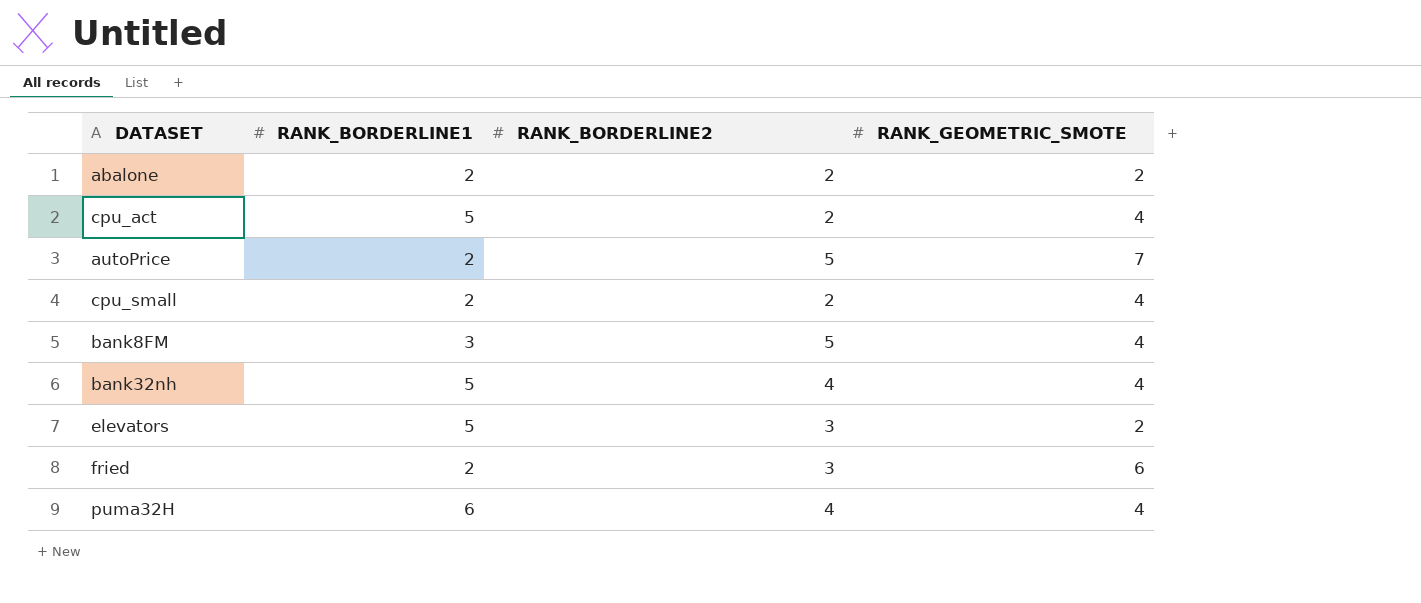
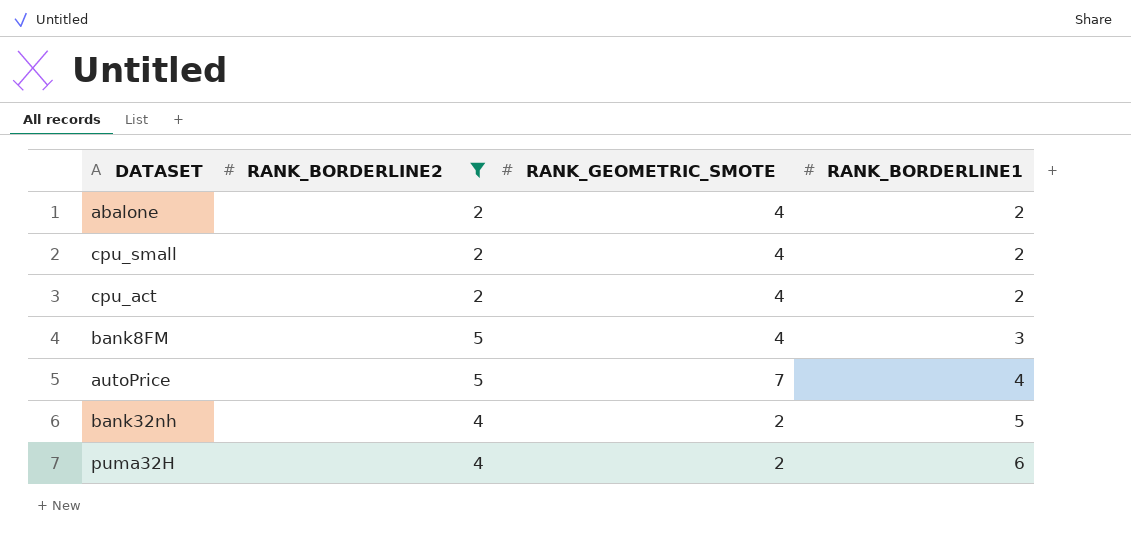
filter: none -> RANK_BORDERLINE2 != 3
row order: none -> RANK_BORDERLINE1 ascending
column RANK_BORDERLINE1 | position: 2 -> 4
abalone | RANK_GEOMETRIC_SMOTE: 2 -> 4
cpu_act | RANK_BORDERLINE1: 5 -> 2
autoPrice | RANK_BORDERLINE1: 2 -> 4
bank32nh | RANK_GEOMETRIC_SMOTE: 4 -> 2
puma32H | RANK_GEOMETRIC_SMOTE: 4 -> 2

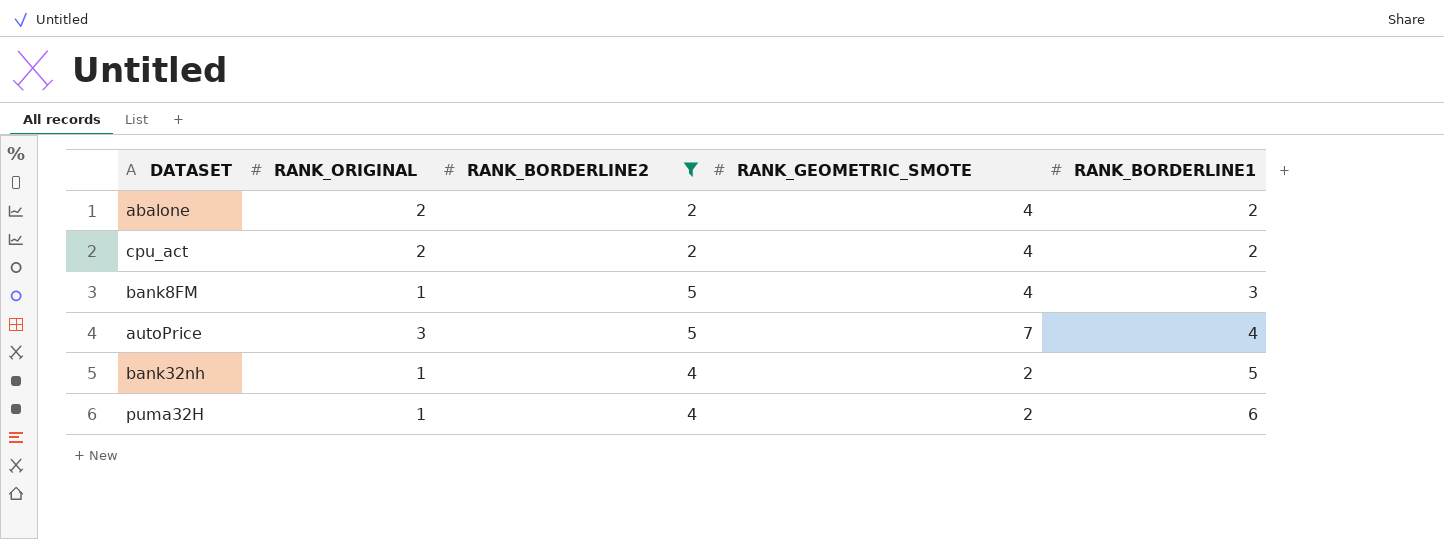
column RANK_ORIGINAL | position: none -> 2
row cpu_small: 2 | 4 | 2 -> none

